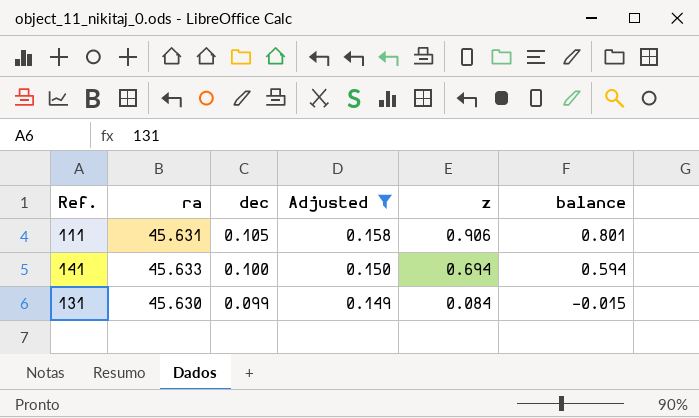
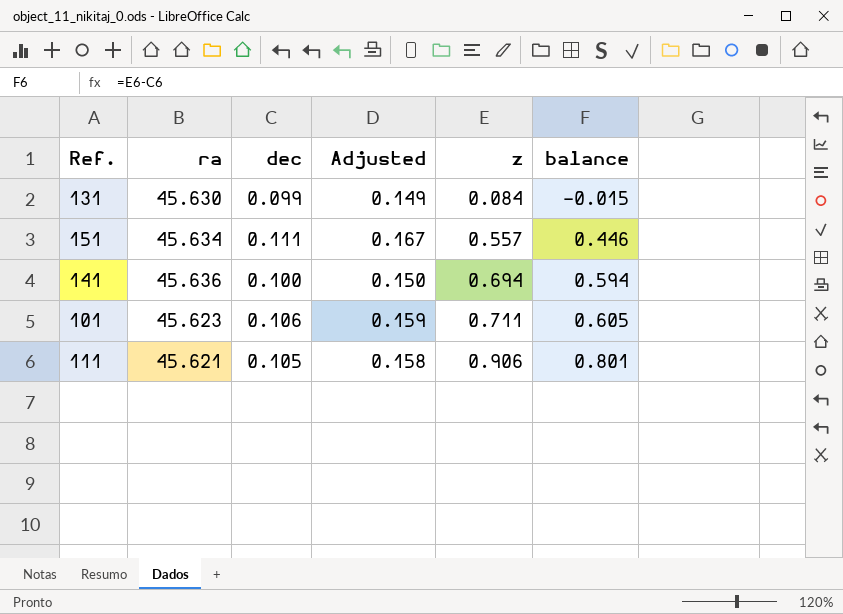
filter: Adjusted <= 0.158 -> none
row order: dec descending -> z ascending
141 | ra: 45.633 -> 45.636
111 | ra: 45.631 -> 45.621

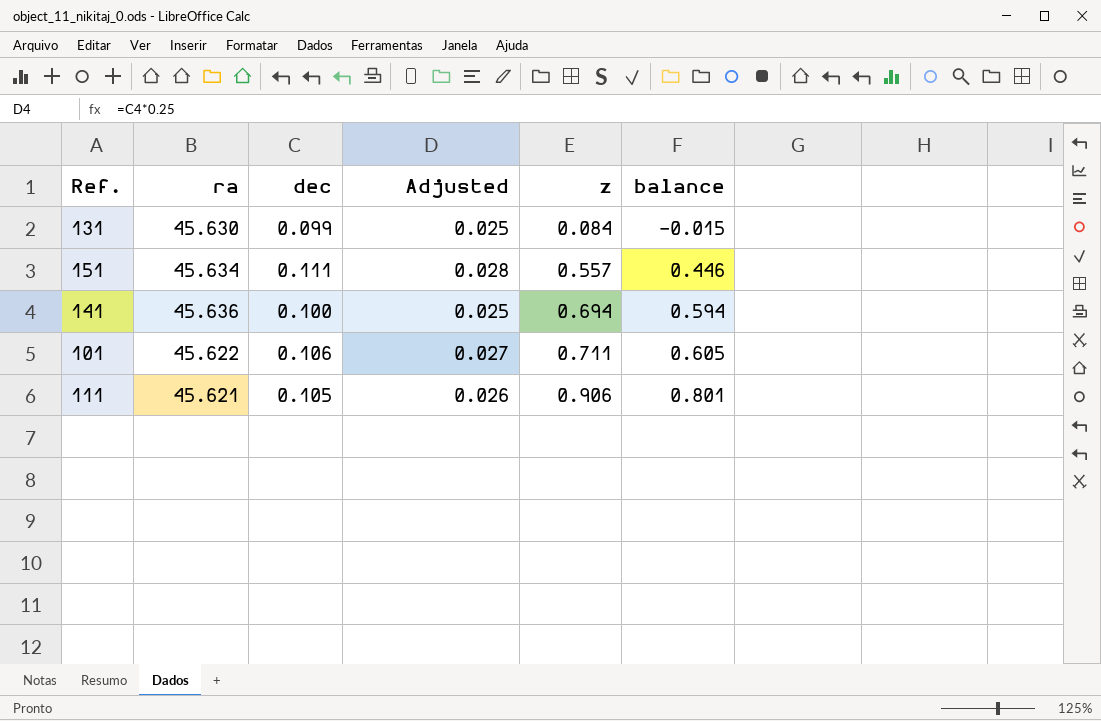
column Adjusted | formula: [dec] * 1.5 -> [dec] * 0.25
101 | ra: 45.623 -> 45.622

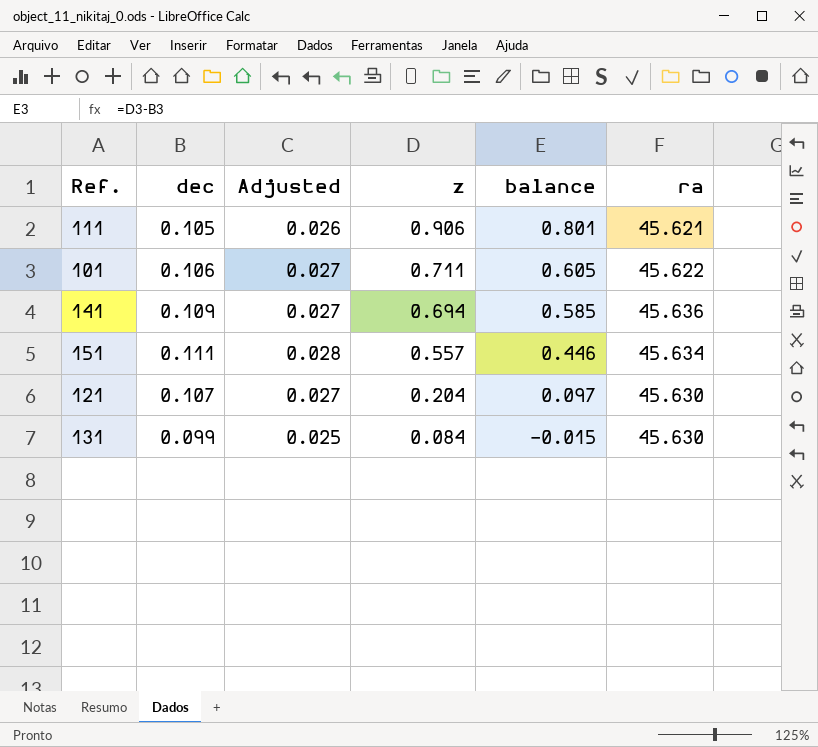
row order: z ascending -> z descending
column ra | position: 2 -> 6
141 | dec: 0.100 -> 0.109
141 | Adjusted: 0.025 -> 0.027
141 | balance: 0.594 -> 0.585
row 121: none -> 0.107 | 0.027 | 0.204 | 0.097 | 45.630

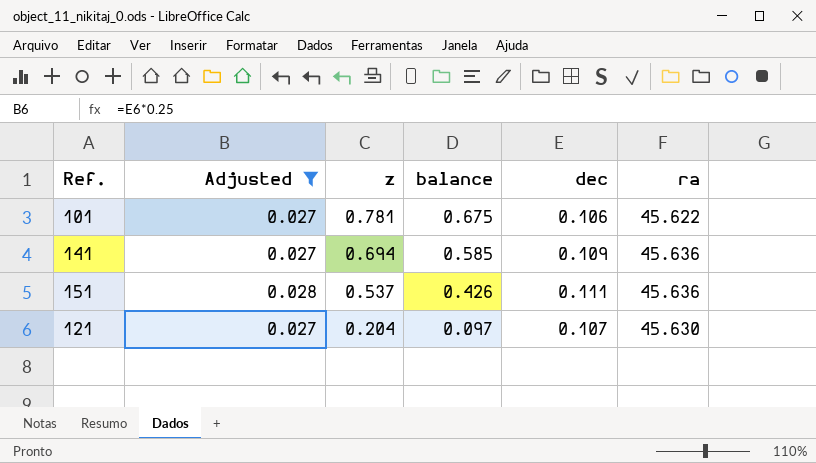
filter: none -> Adjusted >= 0.027
column dec | position: 2 -> 5
101 | z: 0.711 -> 0.781
101 | balance: 0.605 -> 0.675
151 | z: 0.557 -> 0.537
151 | balance: 0.446 -> 0.426
151 | ra: 45.634 -> 45.636

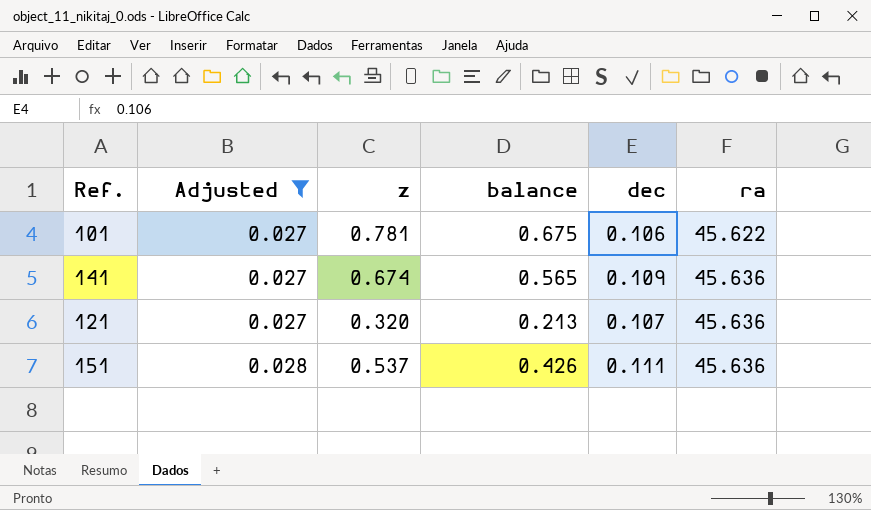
row order: z descending -> Adjusted ascending
141 | z: 0.694 -> 0.674
141 | balance: 0.585 -> 0.565
121 | z: 0.204 -> 0.320
121 | balance: 0.097 -> 0.213
121 | ra: 45.630 -> 45.636

